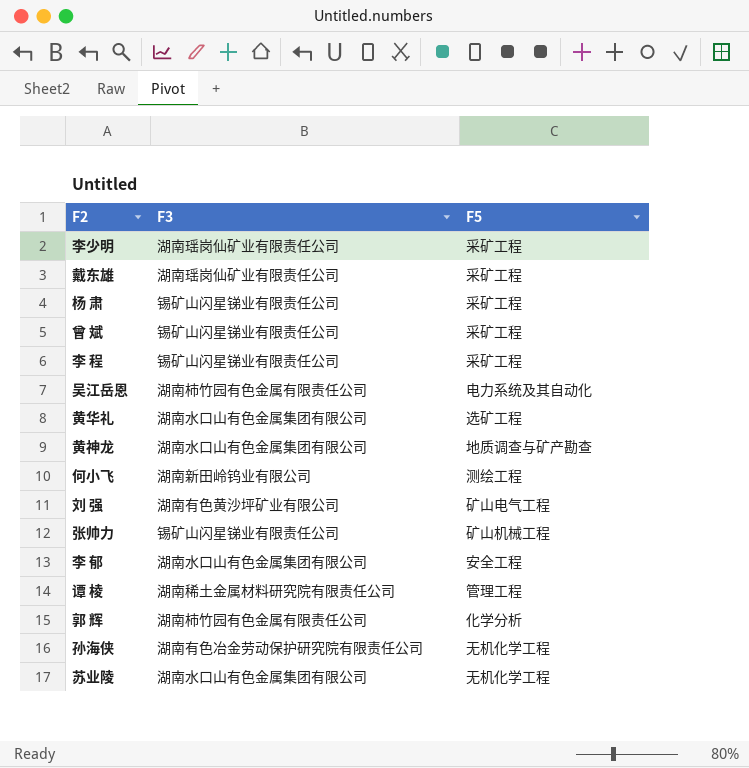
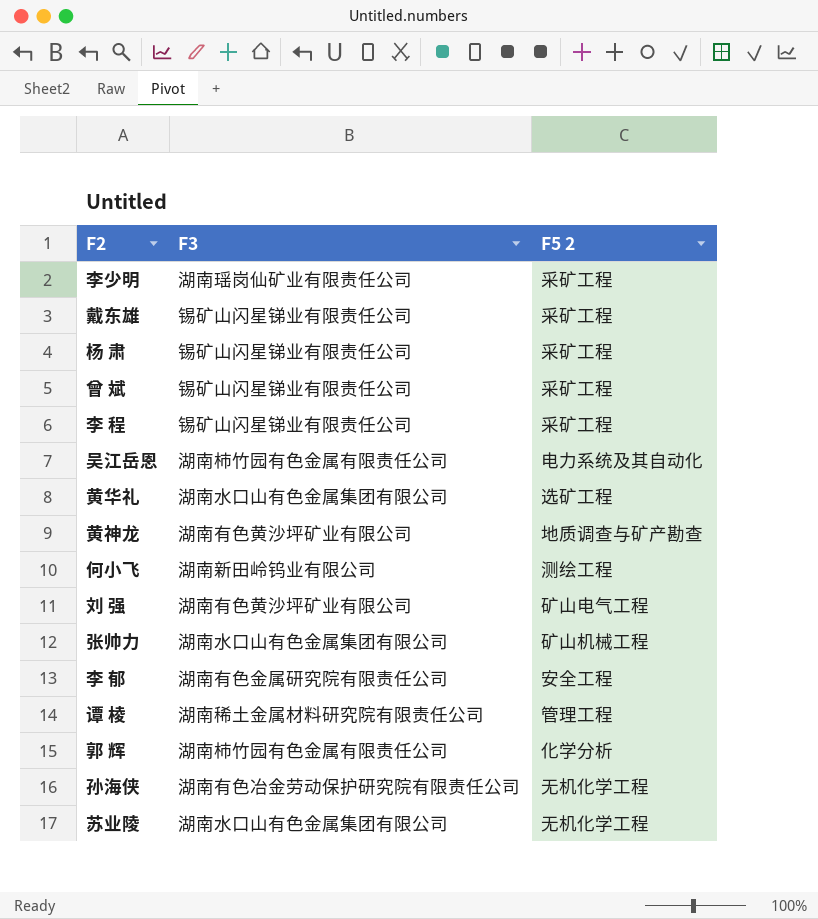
column name: F5 -> F5 2
戴东雄 | F3: 湖南瑶岗仙矿业有限责任公司 -> 锡矿山闪星锑业有限责任公司
黄神龙 | F3: 湖南水口山有色金属集团有限公司 -> 湖南有色黄沙坪矿业有限公司
张帅力 | F3: 锡矿山闪星锑业有限责任公司 -> 湖南水口山有色金属集团有限公司
李 郁 | F3: 湖南水口山有色金属集团有限公司 -> 湖南有色金属研究院有限责任公司

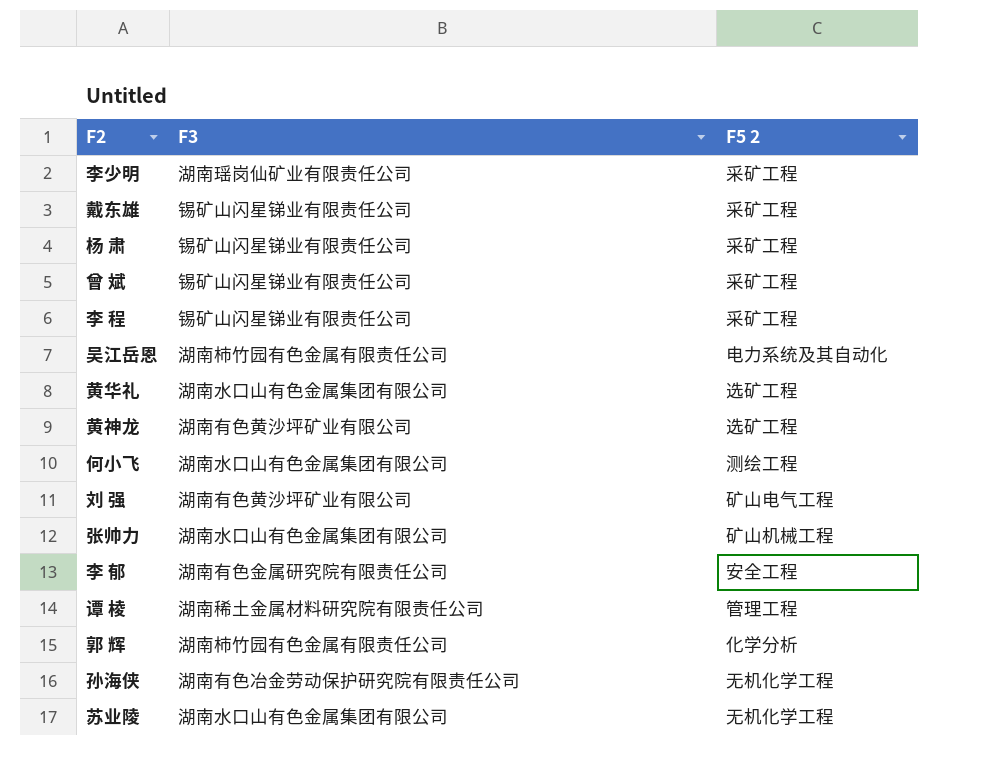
黄神龙 | F5 2: 地质调查与矿产勘查 -> 选矿工程
何小飞 | F3: 湖南新田岭钨业有限公司 -> 湖南水口山有色金属集团有限公司

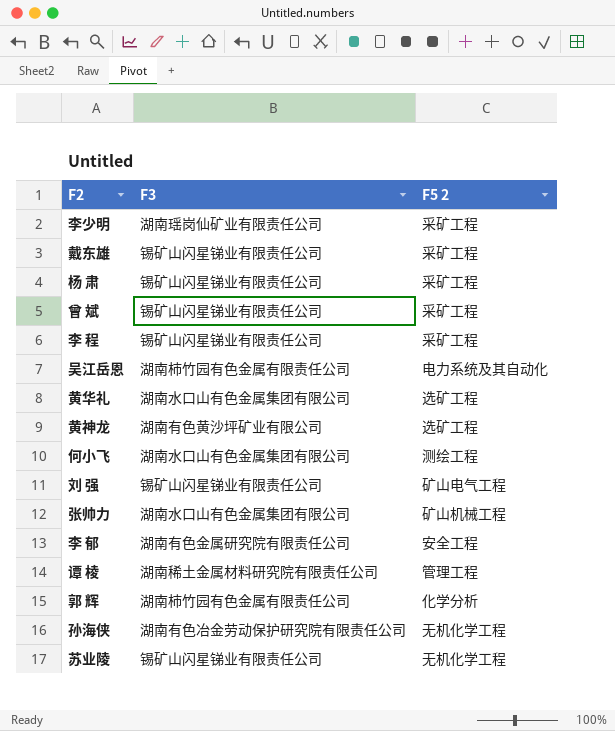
刘 强 | F3: 湖南有色黄沙坪矿业有限公司 -> 锡矿山闪星锑业有限责任公司
苏业陵 | F3: 湖南水口山有色金属集团有限公司 -> 锡矿山闪星锑业有限责任公司

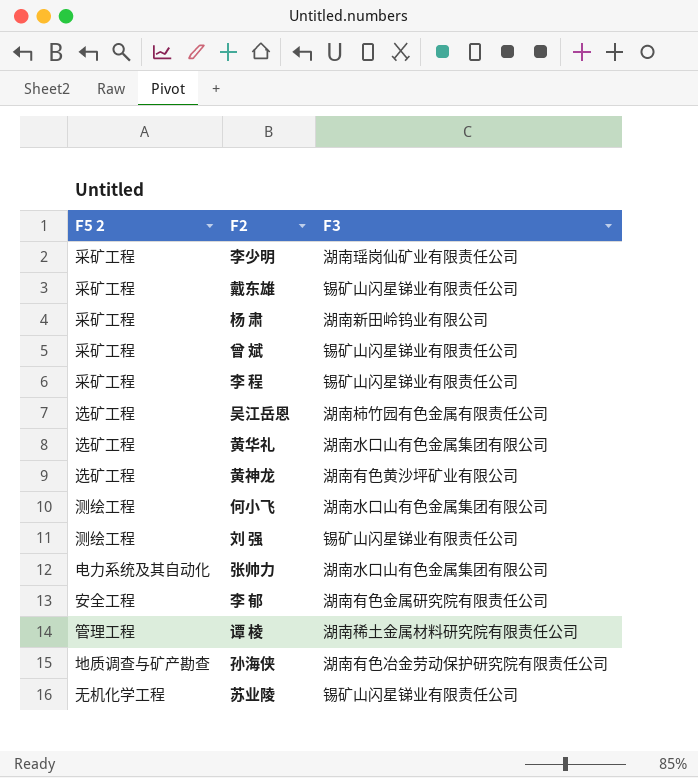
column F5 2 | position: 3 -> 1
row 郭 辉: 湖南柿竹园有色金属有限责任公司 | 化学分析 -> none
杨 肃 | F3: 锡矿山闪星锑业有限责任公司 -> 湖南新田岭钨业有限公司
吴江岳恩 | F5 2: 电力系统及其自动化 -> 选矿工程
刘 强 | F5 2: 矿山电气工程 -> 测绘工程
张帅力 | F5 2: 矿山机械工程 -> 电力系统及其自动化
孙海侠 | F5 2: 无机化学工程 -> 地质调查与矿产勘查

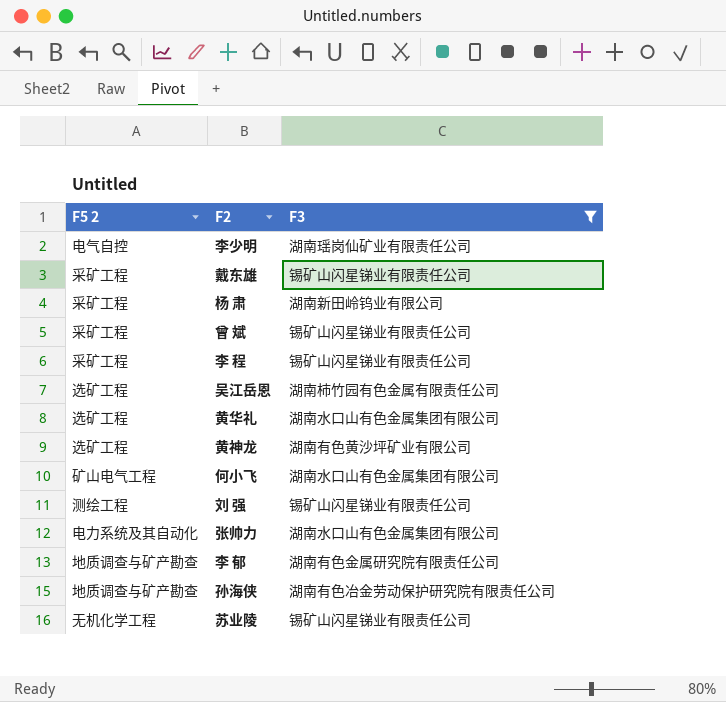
filter: none -> F3 != 湖南稀土金属材料研究院有限责任公司
李少明 | F5 2: 采矿工程 -> 电气自控
何小飞 | F5 2: 测绘工程 -> 矿山电气工程
李 郁 | F5 2: 安全工程 -> 地质调查与矿产勘查

